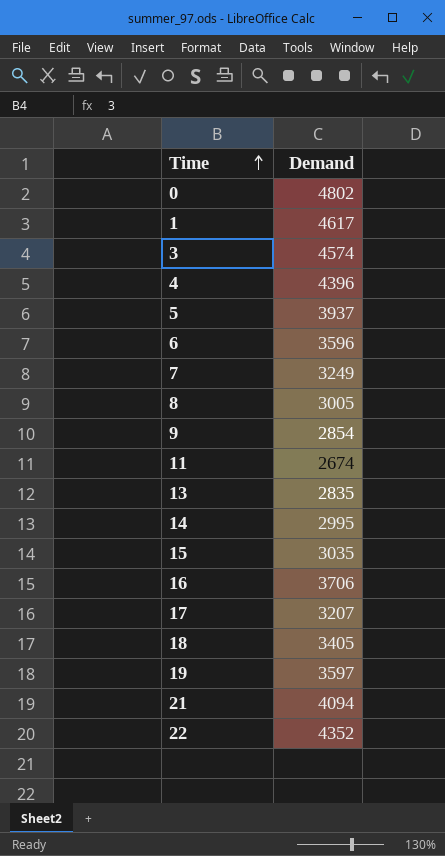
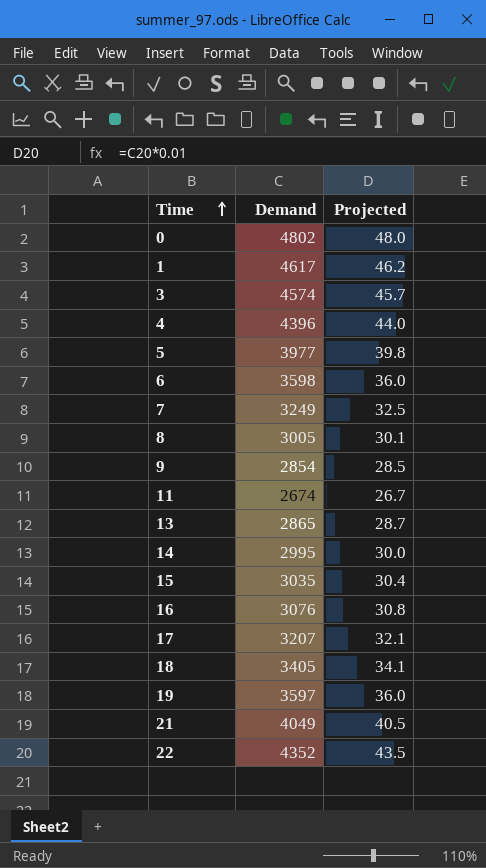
column Projected | formula: none -> [Demand] * 0.01
5 | Demand: 3937 -> 3977
6 | Demand: 3596 -> 3598
13 | Demand: 2835 -> 2865
16 | Demand: 3706 -> 3076
21 | Demand: 4094 -> 4049

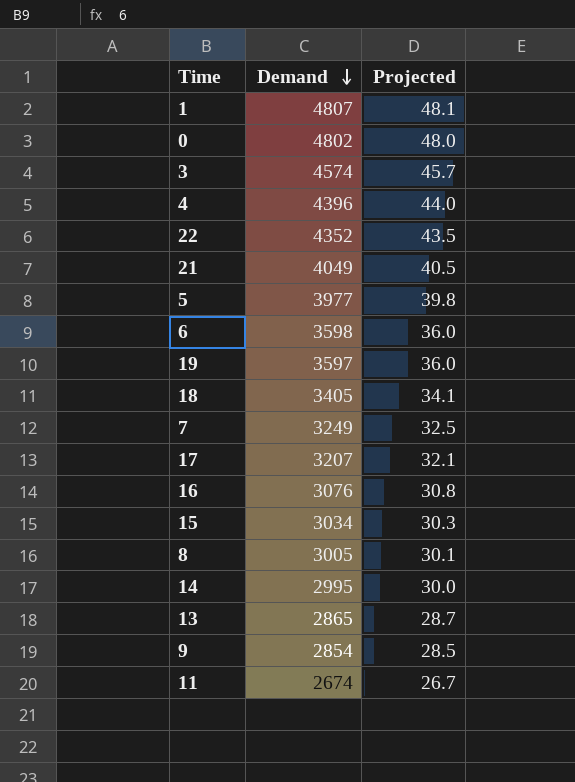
row order: Time ascending -> Demand descending
1 | Demand: 4617 -> 4807
1 | Projected: 46.2 -> 48.1
15 | Demand: 3035 -> 3034
15 | Projected: 30.4 -> 30.3

